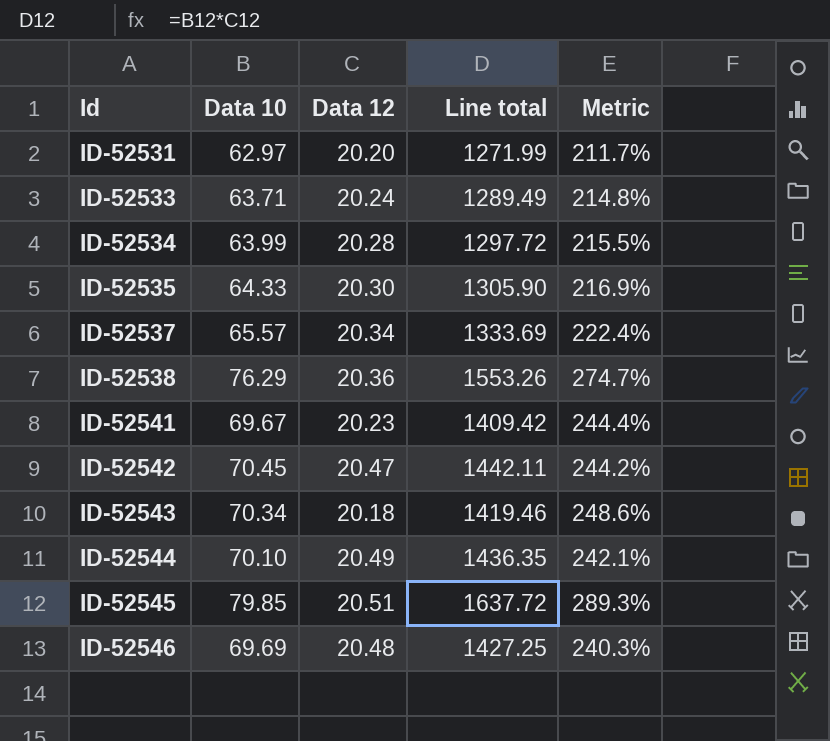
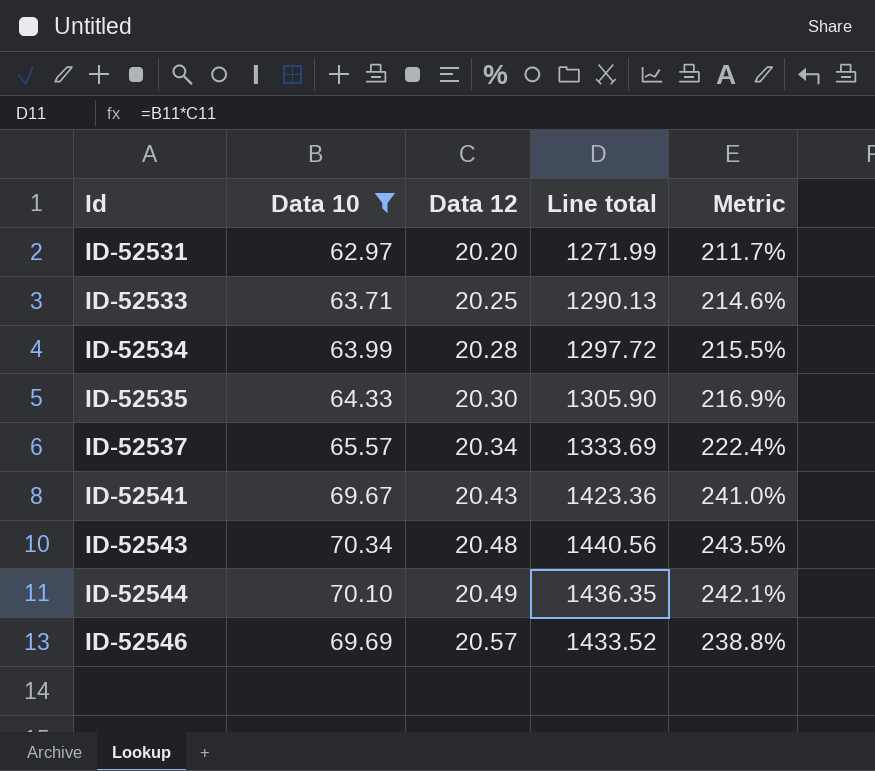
filter: none -> Data 10 <= 70.34
ID-52533 | Data 12: 20.24 -> 20.25
ID-52533 | Line total: 1289.49 -> 1290.13
ID-52533 | Metric: 214.8% -> 214.6%
ID-52541 | Data 12: 20.23 -> 20.43
ID-52541 | Line total: 1409.42 -> 1423.36
ID-52541 | Metric: 244.4% -> 241.0%
ID-52543 | Data 12: 20.18 -> 20.48
ID-52543 | Line total: 1419.46 -> 1440.56
ID-52543 | Metric: 248.6% -> 243.5%
ID-52546 | Data 12: 20.48 -> 20.57
ID-52546 | Line total: 1427.25 -> 1433.52
ID-52546 | Metric: 240.3% -> 238.8%

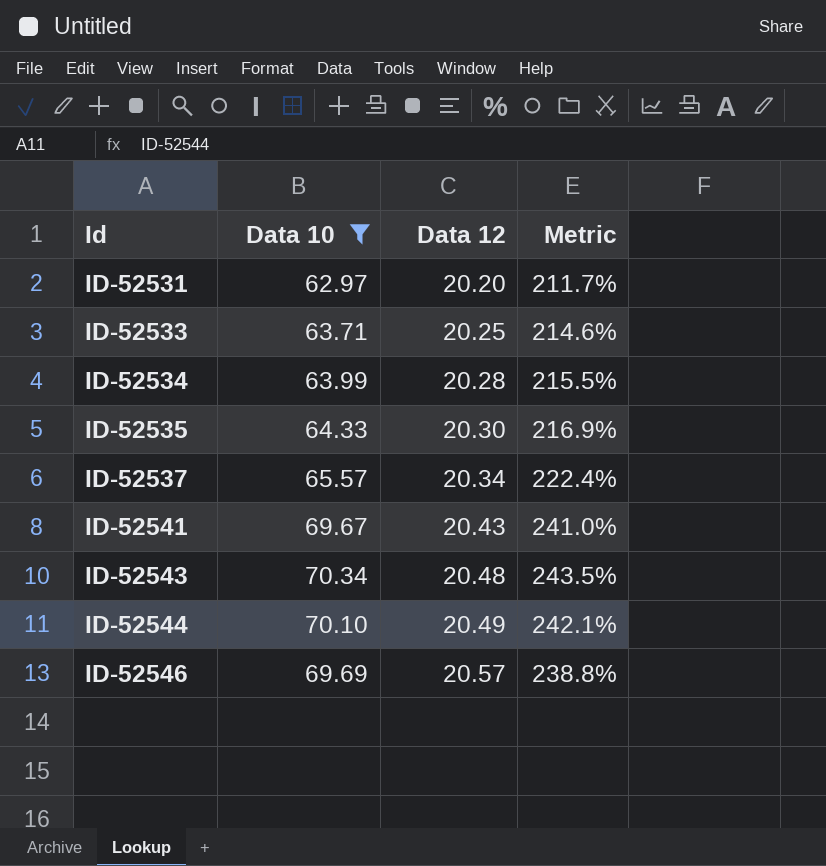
column Line total | formula: [Data 10] * [Data 12] -> none

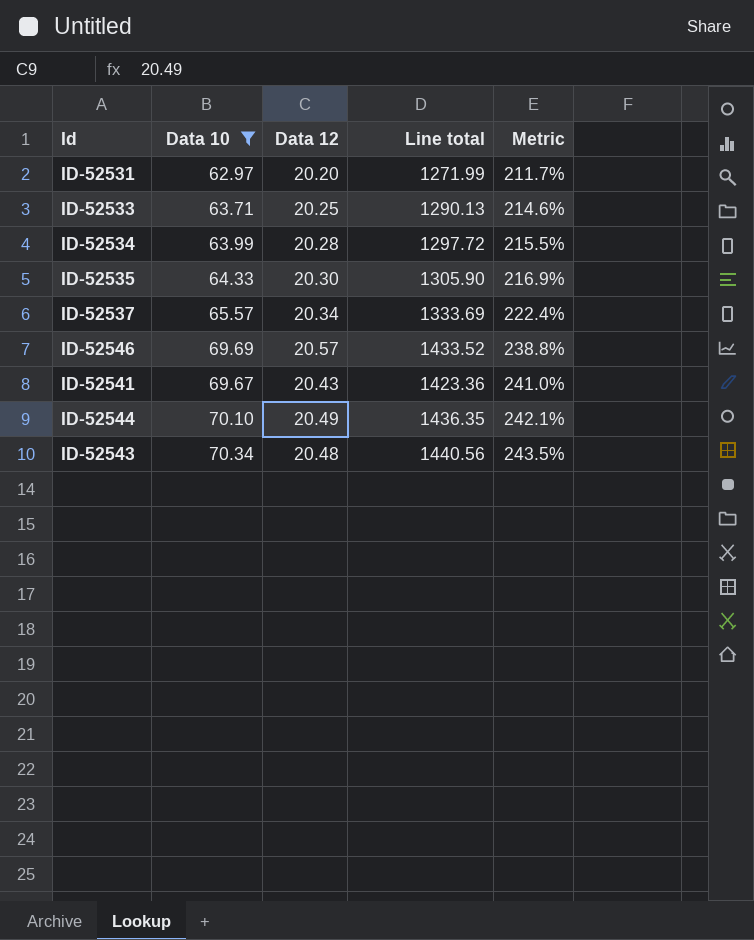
row order: Id ascending -> Metric ascending
column Line total | formula: none -> [Data 10] * [Data 12]

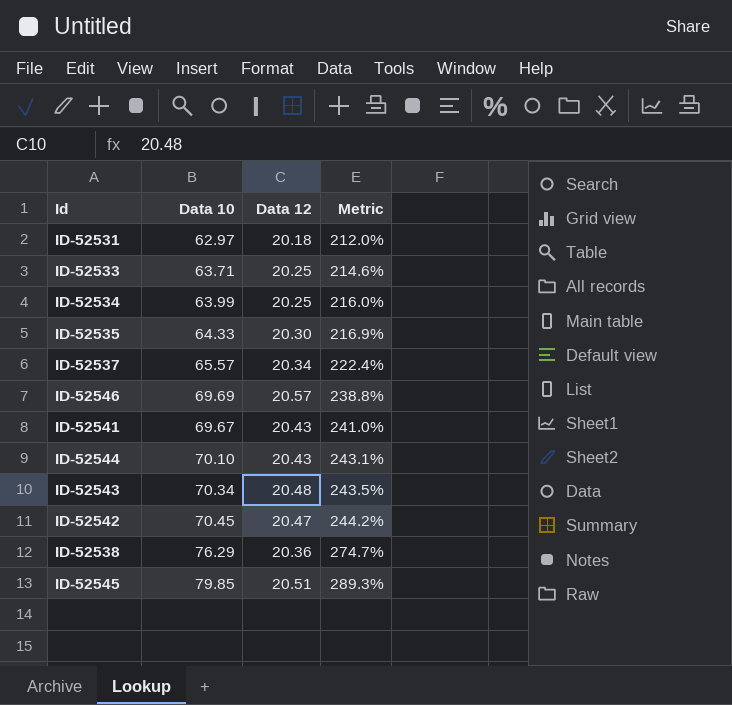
filter: Data 10 <= 70.34 -> none
column Line total | formula: [Data 10] * [Data 12] -> none
ID-52531 | Data 12: 20.20 -> 20.18
ID-52531 | Metric: 211.7% -> 212.0%
ID-52534 | Data 12: 20.28 -> 20.25
ID-52534 | Metric: 215.5% -> 216.0%
ID-52544 | Data 12: 20.49 -> 20.43
ID-52544 | Metric: 242.1% -> 243.1%

